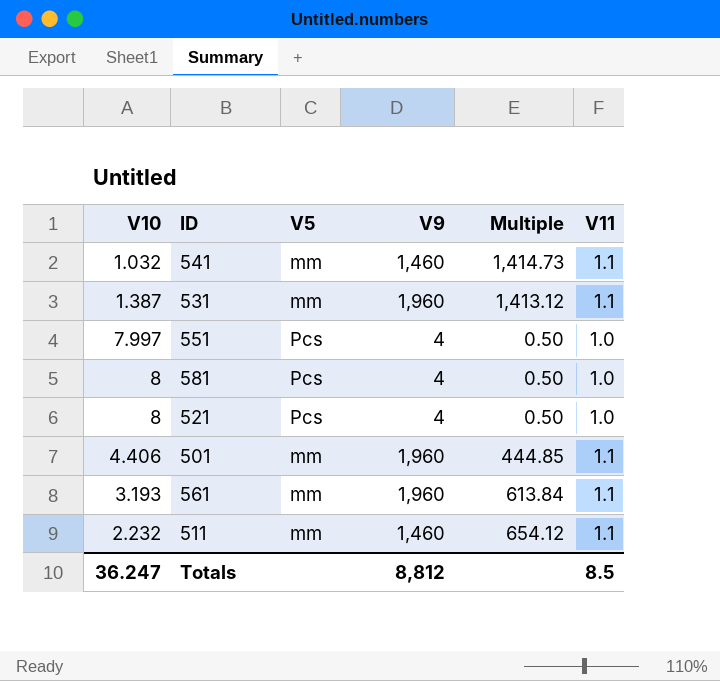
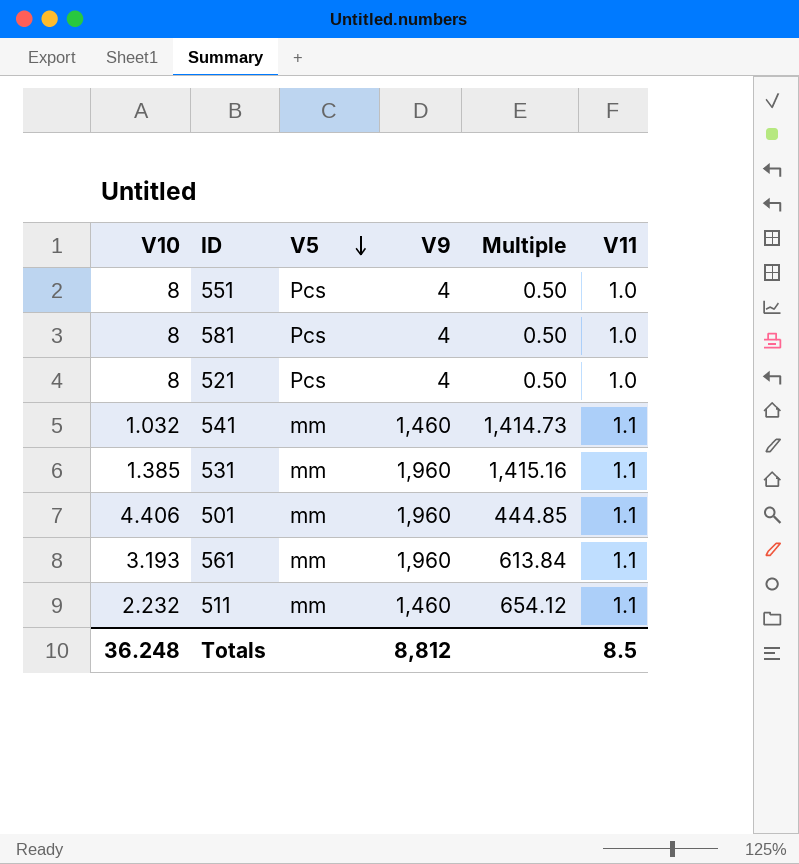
row order: none -> V5 descending
551 | V10: 7.997 -> 8
531 | V10: 1.387 -> 1.385
531 | Multiple: 1,413.12 -> 1,415.16
Totals | V10: 36.247 -> 36.248

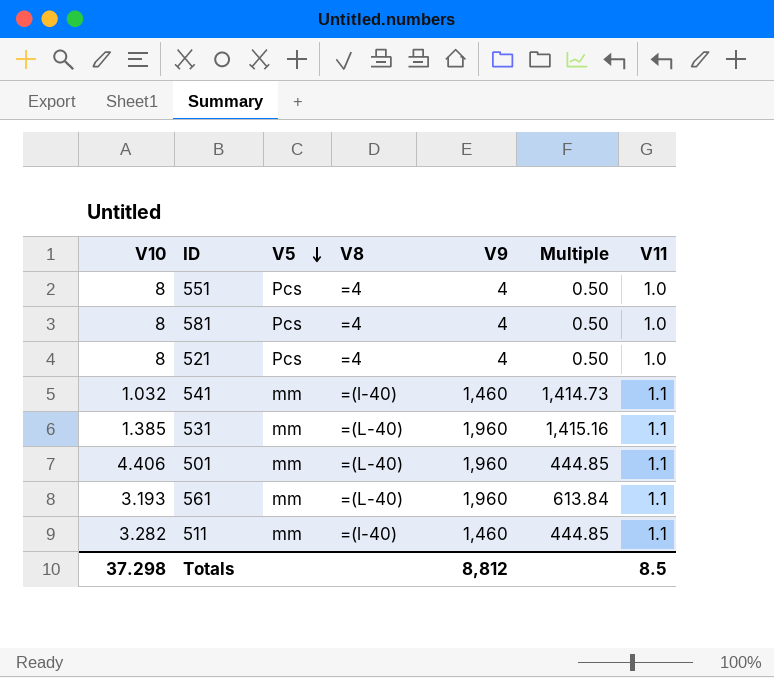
column V8 | position: none -> 4
511 | V10: 2.232 -> 3.282
511 | Multiple: 654.12 -> 444.85
Totals | V10: 36.248 -> 37.298

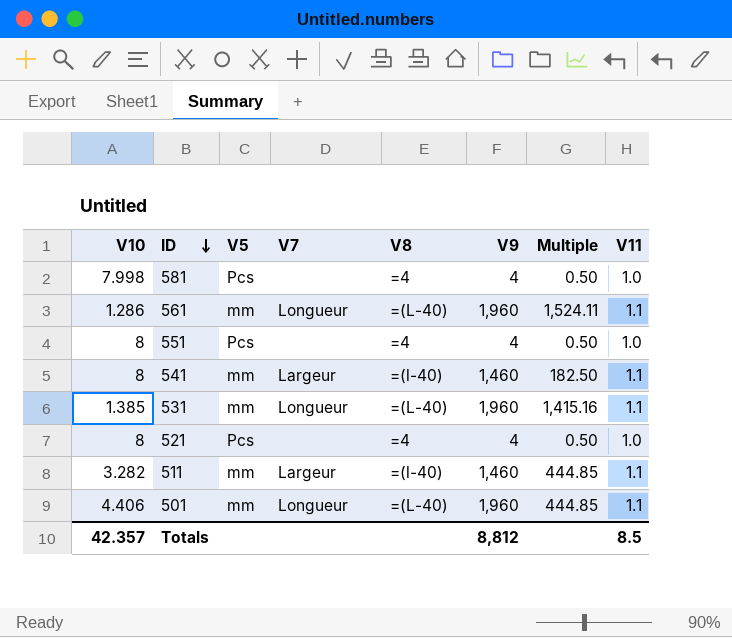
row order: V5 descending -> ID descending
column V7 | position: none -> 4
581 | V10: 8 -> 7.998
561 | V10: 3.193 -> 1.286
561 | Multiple: 613.84 -> 1,524.11
541 | V10: 1.032 -> 8
541 | Multiple: 1,414.73 -> 182.50
Totals | V10: 37.298 -> 42.357

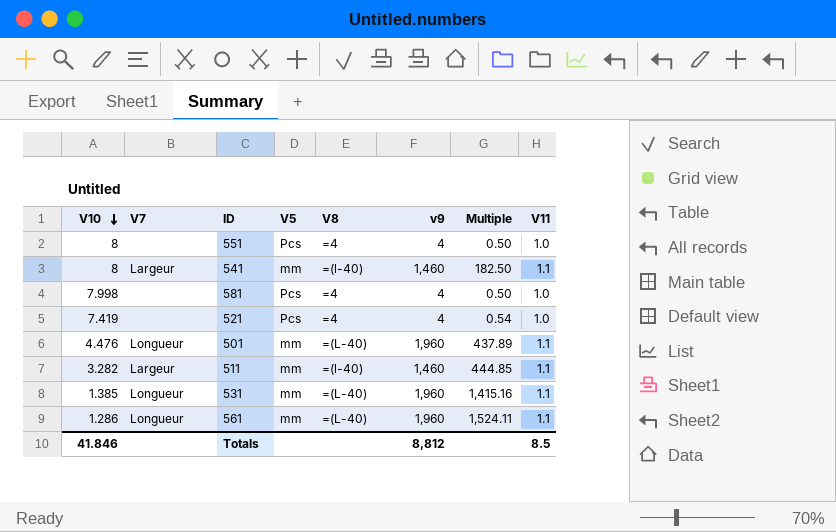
row order: ID descending -> V10 descending
column V7 | position: 4 -> 2
column name: V9 -> v9
521 | V10: 8 -> 7.419
521 | Multiple: 0.50 -> 0.54
501 | V10: 4.406 -> 4.476
501 | Multiple: 444.85 -> 437.89
Totals | V10: 42.357 -> 41.846

